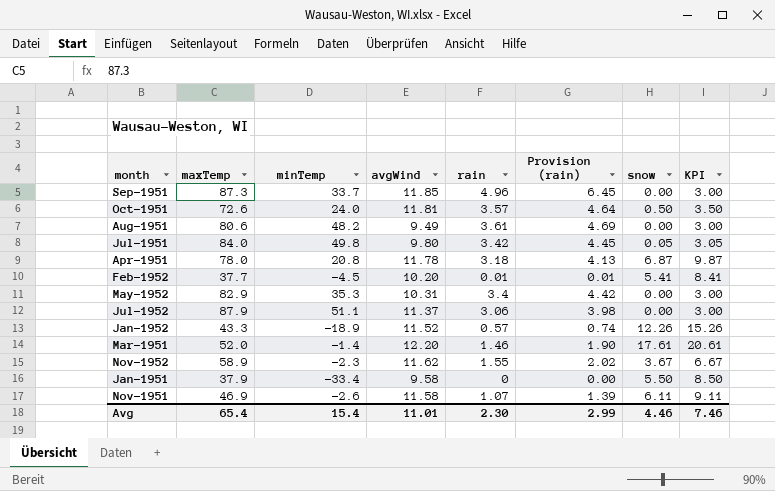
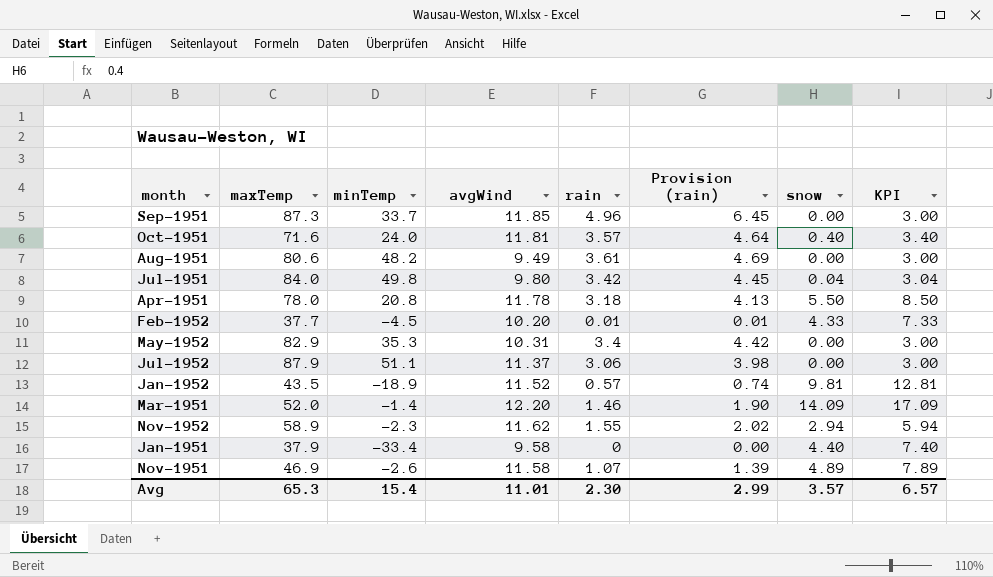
Oct-1951 | maxTemp: 72.6 -> 71.6
Oct-1951 | snow: 0.50 -> 0.40
Oct-1951 | KPI: 3.50 -> 3.40
Jul-1951 | snow: 0.05 -> 0.04
Jul-1951 | KPI: 3.05 -> 3.04
Apr-1951 | snow: 6.87 -> 5.50
Apr-1951 | KPI: 9.87 -> 8.50
Feb-1952 | snow: 5.41 -> 4.33
Feb-1952 | KPI: 8.41 -> 7.33
Jan-1952 | maxTemp: 43.3 -> 43.5
Jan-1952 | snow: 12.26 -> 9.81
Jan-1952 | KPI: 15.26 -> 12.81
Mar-1951 | snow: 17.61 -> 14.09
Mar-1951 | KPI: 20.61 -> 17.09
Nov-1952 | snow: 3.67 -> 2.94
Nov-1952 | KPI: 6.67 -> 5.94
Jan-1951 | snow: 5.50 -> 4.40
Jan-1951 | KPI: 8.50 -> 7.40
Nov-1951 | snow: 6.11 -> 4.89
Nov-1951 | KPI: 9.11 -> 7.89
Avg | maxTemp: 65.4 -> 65.3
Avg | snow: 4.46 -> 3.57
Avg | KPI: 7.46 -> 6.57

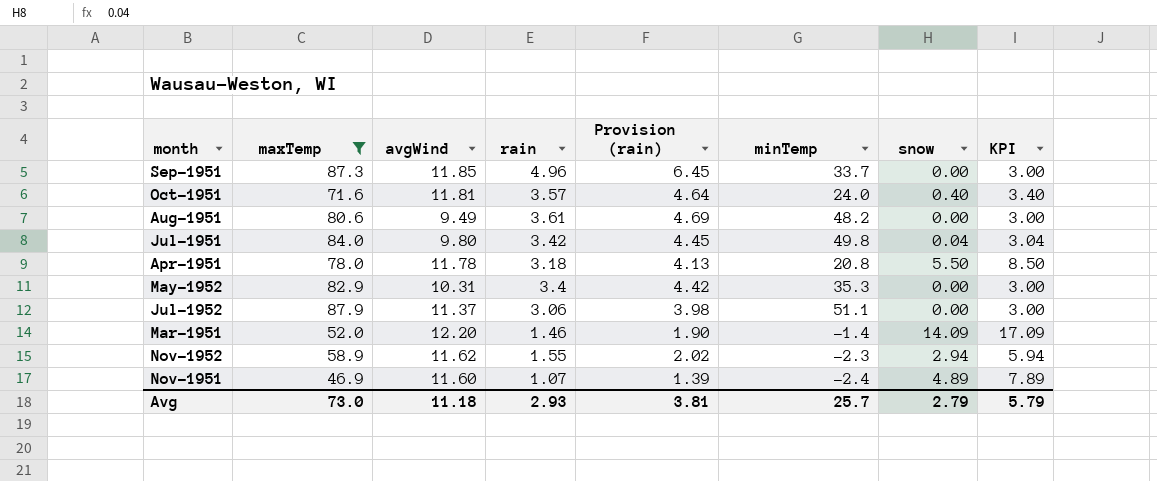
filter: none -> maxTemp >= 46.9
column minTemp | position: 3 -> 6
Nov-1951 | avgWind: 11.58 -> 11.60
Nov-1951 | minTemp: -2.6 -> -2.4
Avg | maxTemp: 65.3 -> 73.0
Avg | avgWind: 11.01 -> 11.18
Avg | rain: 2.30 -> 2.93
Avg | Provision (rain): 2.99 -> 3.81
Avg | minTemp: 15.4 -> 25.7
Avg | snow: 3.57 -> 2.79
Avg | KPI: 6.57 -> 5.79

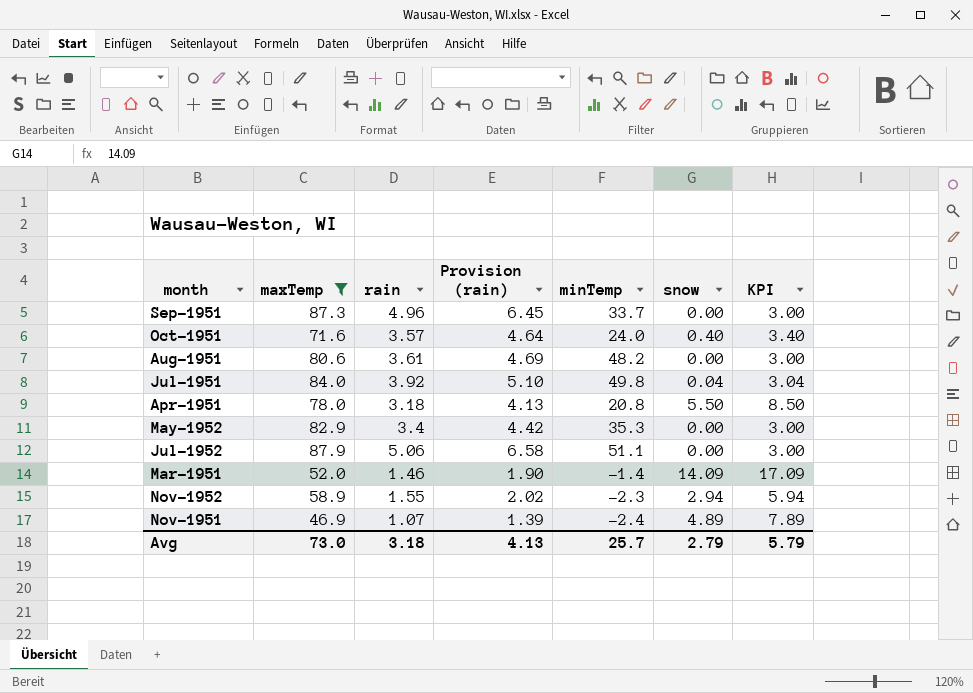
column avgWind | position: 3 -> none
Jul-1951 | rain: 3.42 -> 3.92
Jul-1951 | Provision (rain): 4.45 -> 5.10
Jul-1952 | rain: 3.06 -> 5.06
Jul-1952 | Provision (rain): 3.98 -> 6.58
Avg | rain: 2.93 -> 3.18
Avg | Provision (rain): 3.81 -> 4.13

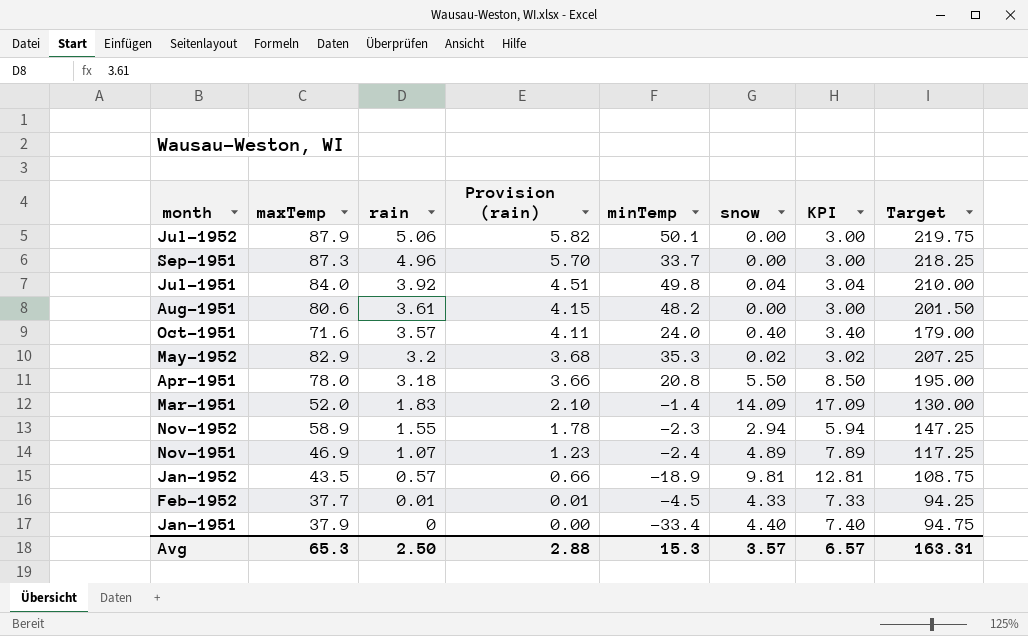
filter: maxTemp >= 46.9 -> none
row order: none -> rain descending
column Provision (rain) | formula: [rain] * 1.3 -> [rain] * 1.15
column Target | formula: none -> [maxTemp] * 2.5
Jul-1952 | minTemp: 51.1 -> 50.1
May-1952 | rain: 3.4 -> 3.2
May-1952 | snow: 0.00 -> 0.02
May-1952 | KPI: 3.00 -> 3.02
Mar-1951 | rain: 1.46 -> 1.83
Avg | maxTemp: 73.0 -> 65.3
Avg | rain: 3.18 -> 2.50
Avg | Provision (rain): 4.13 -> 2.88
Avg | minTemp: 25.7 -> 15.3
Avg | snow: 2.79 -> 3.57
Avg | KPI: 5.79 -> 6.57

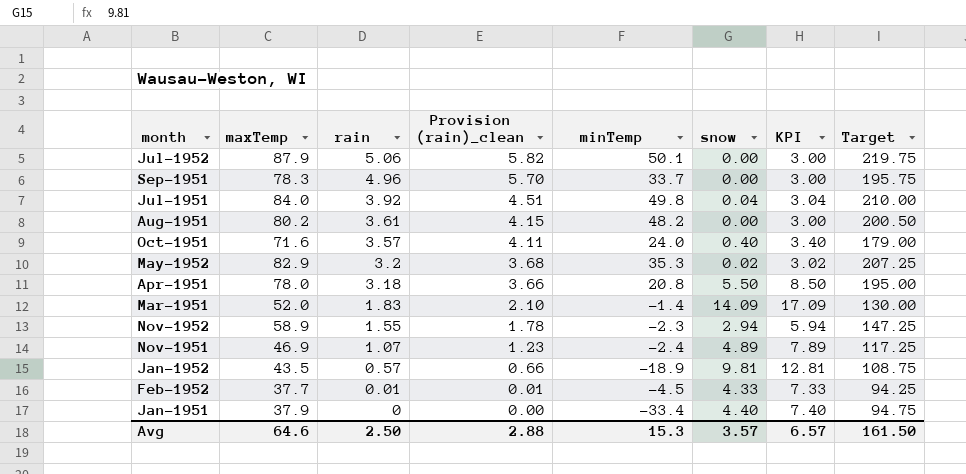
column name: Provision (rain) -> Provision (rain)_clean
Sep-1951 | maxTemp: 87.3 -> 78.3
Sep-1951 | Target: 218.25 -> 195.75
Aug-1951 | maxTemp: 80.6 -> 80.2
Aug-1951 | Target: 201.50 -> 200.50
Avg | maxTemp: 65.3 -> 64.6
Avg | Target: 163.31 -> 161.50

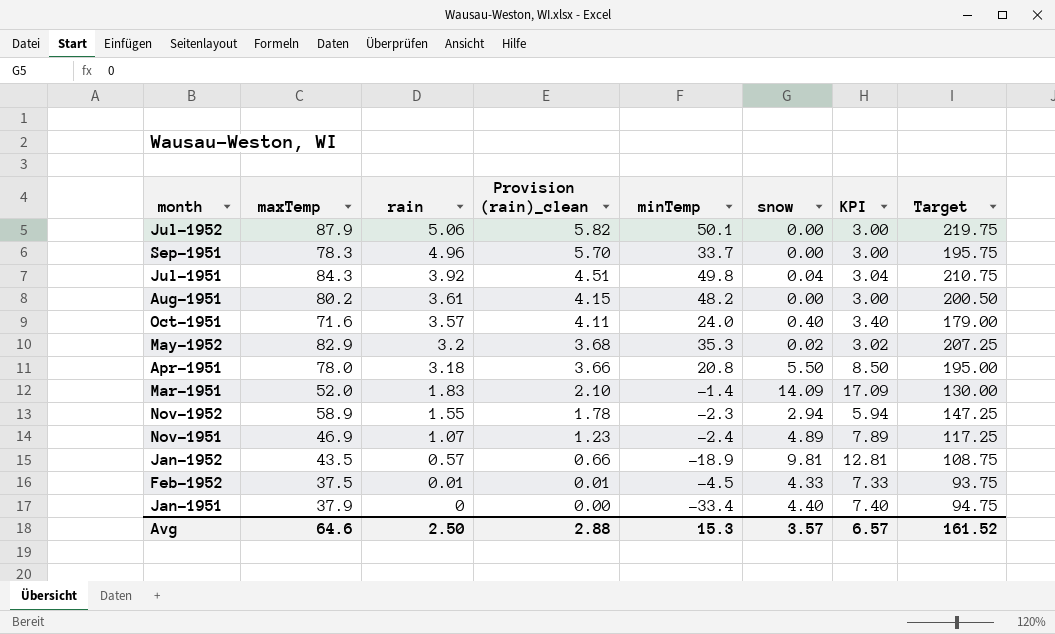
Jul-1951 | maxTemp: 84.0 -> 84.3
Jul-1951 | Target: 210.00 -> 210.75
Feb-1952 | maxTemp: 37.7 -> 37.5
Feb-1952 | Target: 94.25 -> 93.75
Avg | Target: 161.50 -> 161.52

